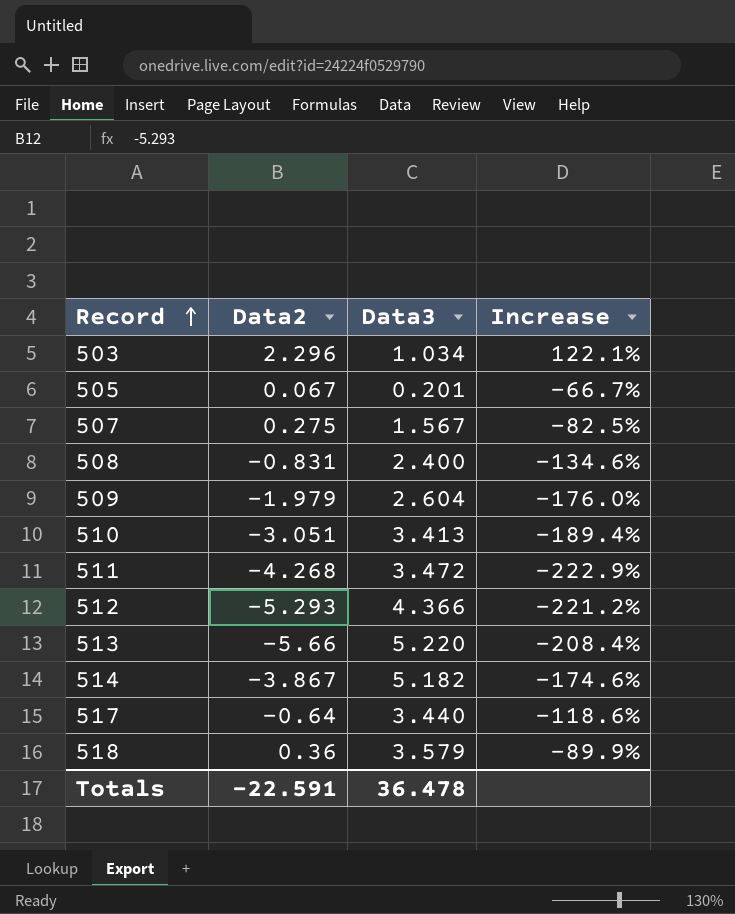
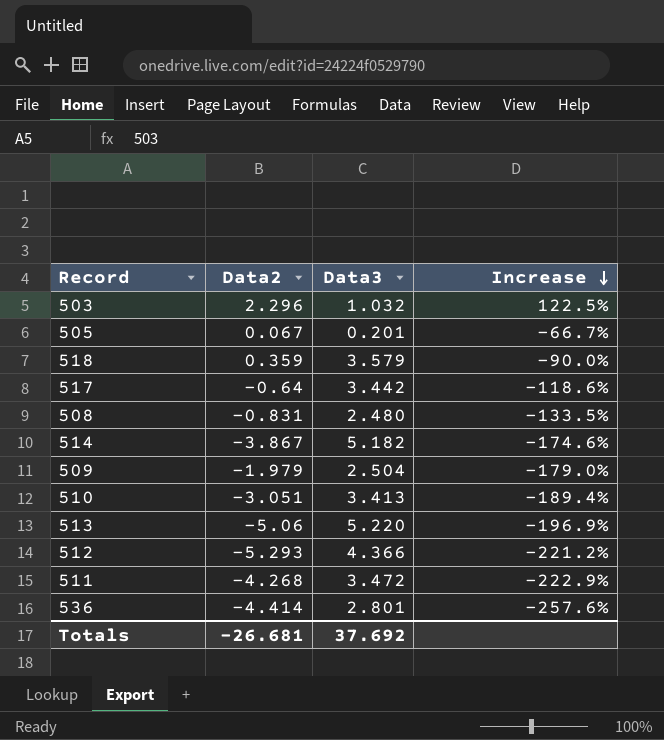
row order: Record ascending -> Increase descending
row 507: 0.275 | 1.567 | -82.5% -> none
503 | Data3: 1.034 -> 1.032
503 | Increase: 122.1% -> 122.5%
518 | Data2: 0.36 -> 0.359
518 | Increase: -89.9% -> -90.0%
517 | Data3: 3.440 -> 3.442
508 | Data3: 2.400 -> 2.480
508 | Increase: -134.6% -> -133.5%
509 | Data3: 2.604 -> 2.504
509 | Increase: -176.0% -> -179.0%
513 | Data2: -5.66 -> -5.06
513 | Increase: -208.4% -> -196.9%
row 536: none -> -4.414 | 2.801 | -257.6%
Totals | Data2: -22.591 -> -26.681
Totals | Data3: 36.478 -> 37.692

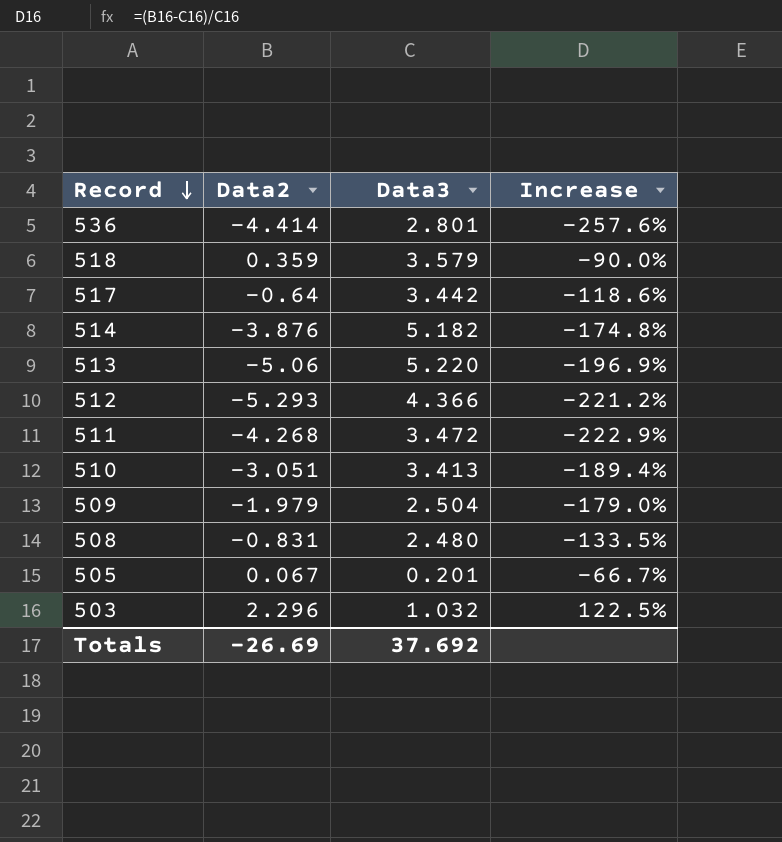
row order: Increase descending -> Record descending
514 | Data2: -3.867 -> -3.876
514 | Increase: -174.6% -> -174.8%
Totals | Data2: -26.681 -> -26.69

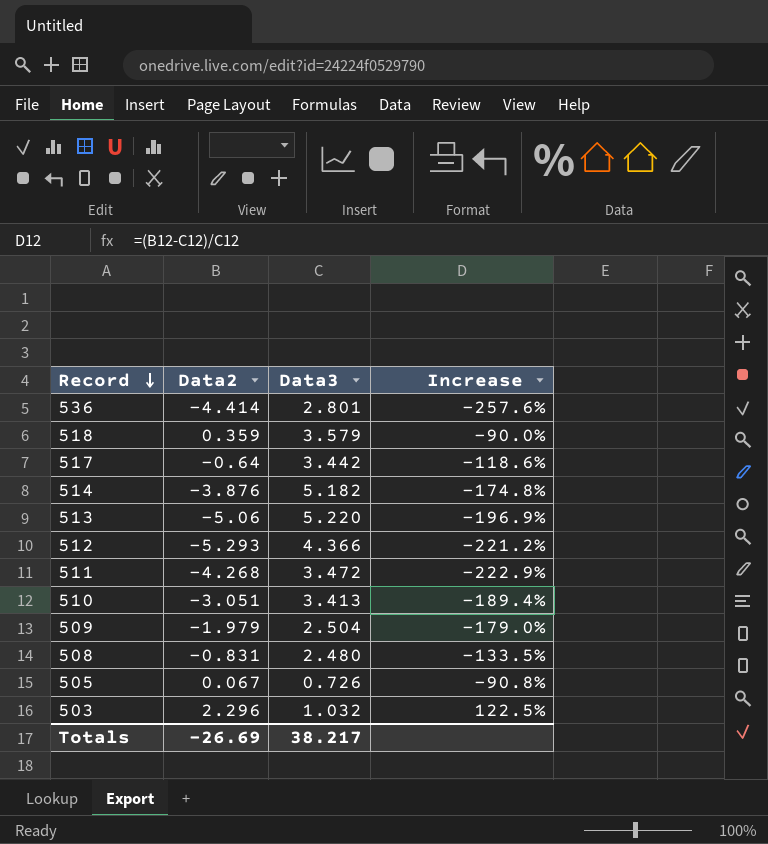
505 | Data3: 0.201 -> 0.726
505 | Increase: -66.7% -> -90.8%
Totals | Data3: 37.692 -> 38.217

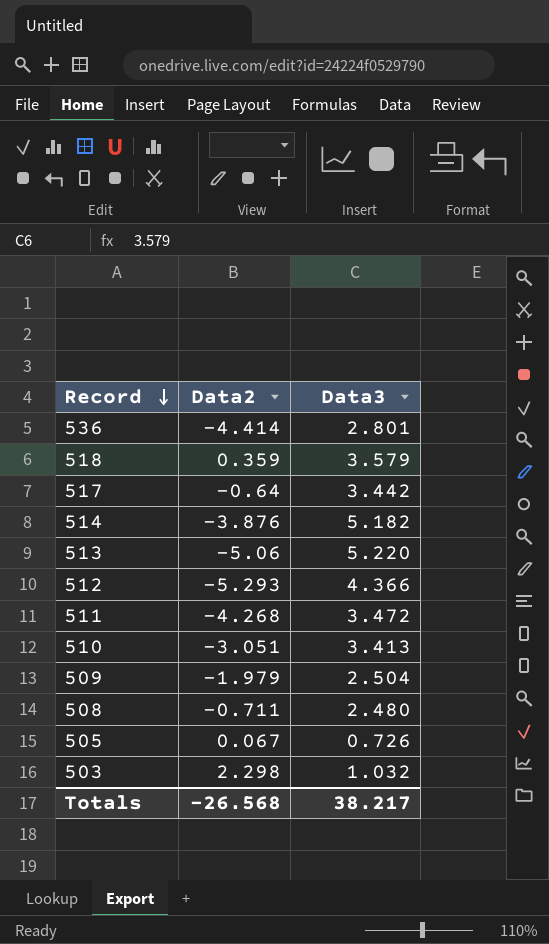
column Increase | formula: ([Data2] - [Data3]) / [Data3] -> none
508 | Data2: -0.831 -> -0.711
503 | Data2: 2.296 -> 2.298
Totals | Data2: -26.69 -> -26.568

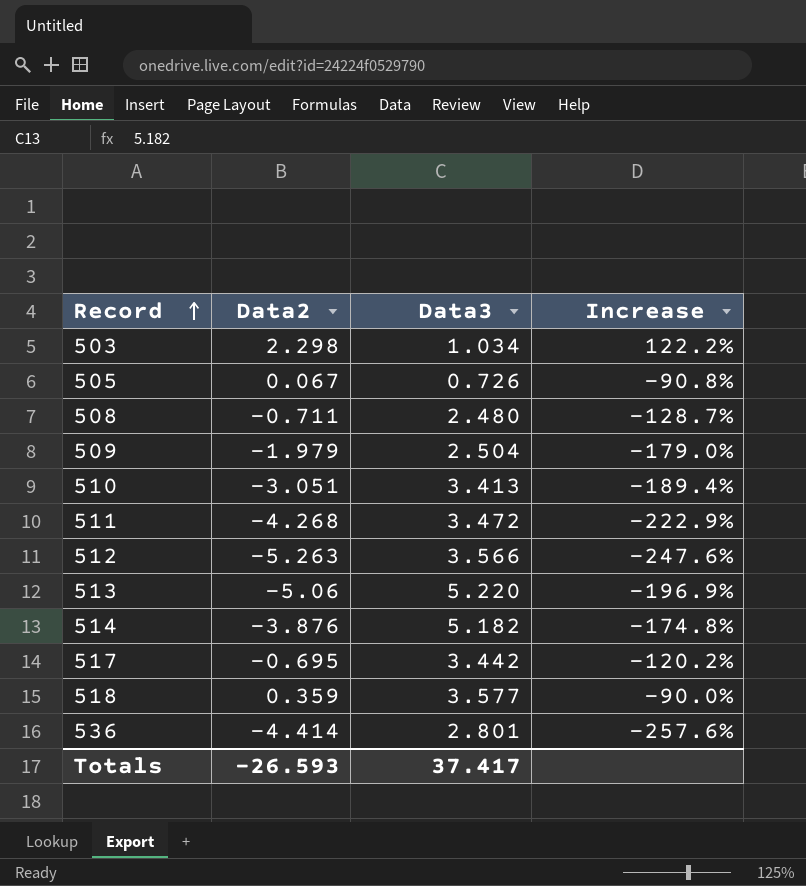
row order: Record descending -> Record ascending
column Increase | formula: none -> ([Data2] - [Data3]) / [Data3]
503 | Data3: 1.032 -> 1.034
512 | Data2: -5.293 -> -5.263
512 | Data3: 4.366 -> 3.566
517 | Data2: -0.64 -> -0.695
518 | Data3: 3.579 -> 3.577
Totals | Data2: -26.568 -> -26.593
Totals | Data3: 38.217 -> 37.417

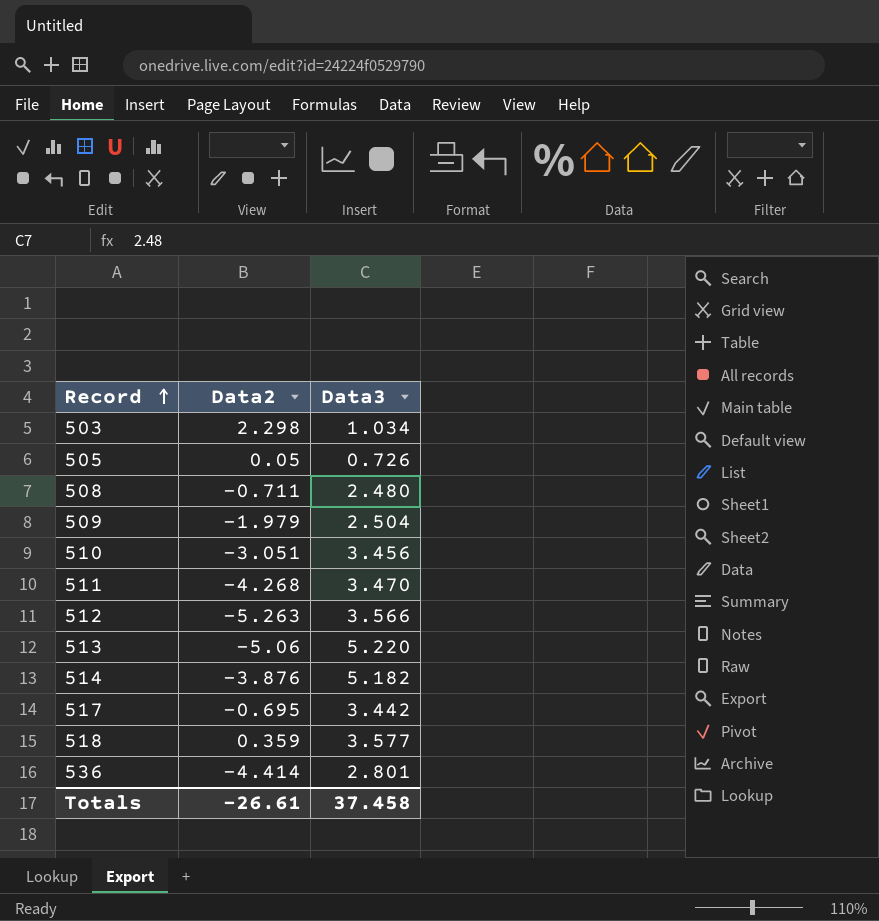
column Increase | formula: ([Data2] - [Data3]) / [Data3] -> none
505 | Data2: 0.067 -> 0.05
510 | Data3: 3.413 -> 3.456
511 | Data3: 3.472 -> 3.470
Totals | Data2: -26.593 -> -26.61
Totals | Data3: 37.417 -> 37.458

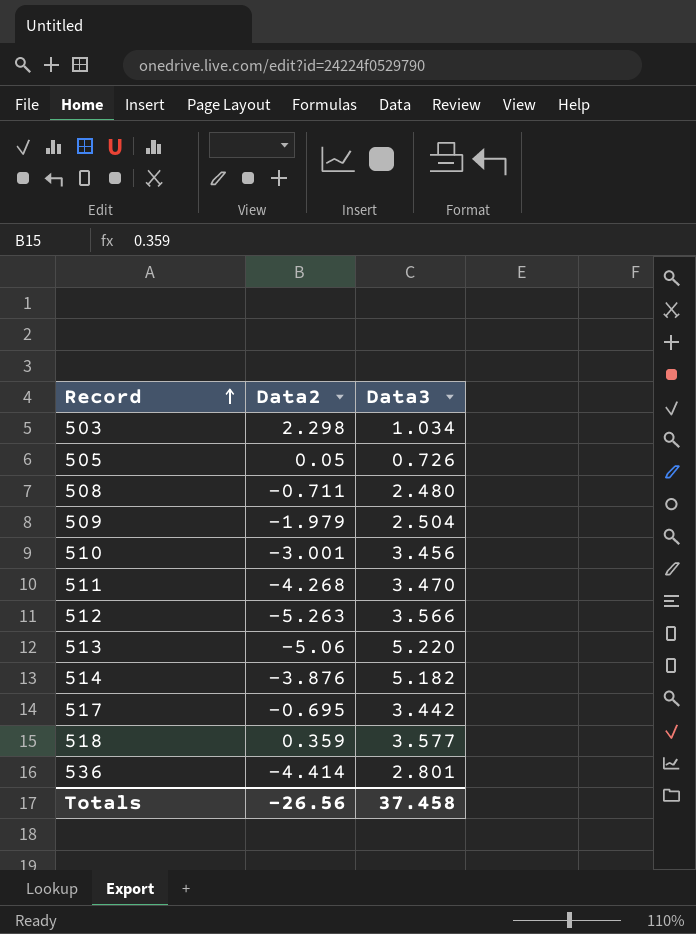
510 | Data2: -3.051 -> -3.001
Totals | Data2: -26.61 -> -26.56

